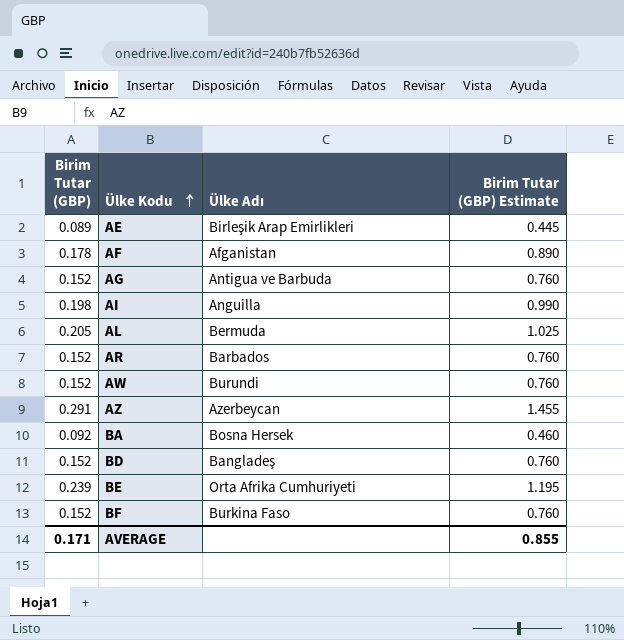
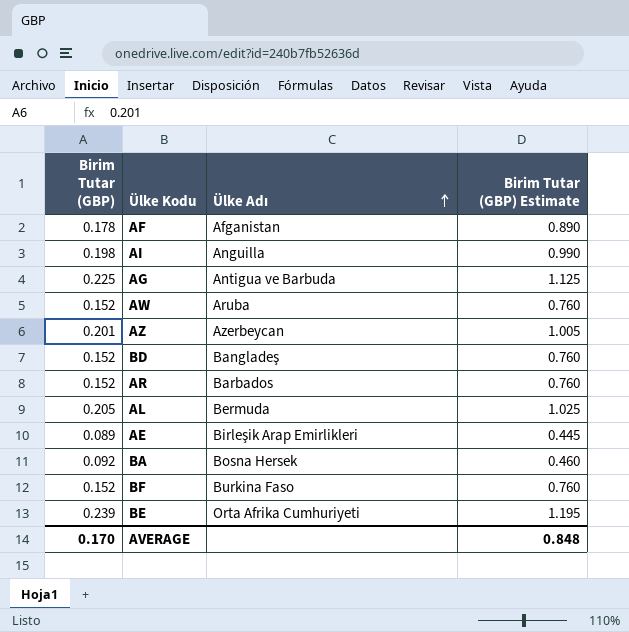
row order: Ülke Kodu ascending -> Ülke Adı ascending
AG | Birim Tutar (GBP): 0.152 -> 0.225
AG | Birim Tutar (GBP) Estimate: 0.760 -> 1.125
AW | Ülke Adı: Burundi -> Aruba
AZ | Birim Tutar (GBP): 0.291 -> 0.201
AZ | Birim Tutar (GBP) Estimate: 1.455 -> 1.005
AVERAGE | Birim Tutar (GBP): 0.171 -> 0.170
AVERAGE | Birim Tutar (GBP) Estimate: 0.855 -> 0.848

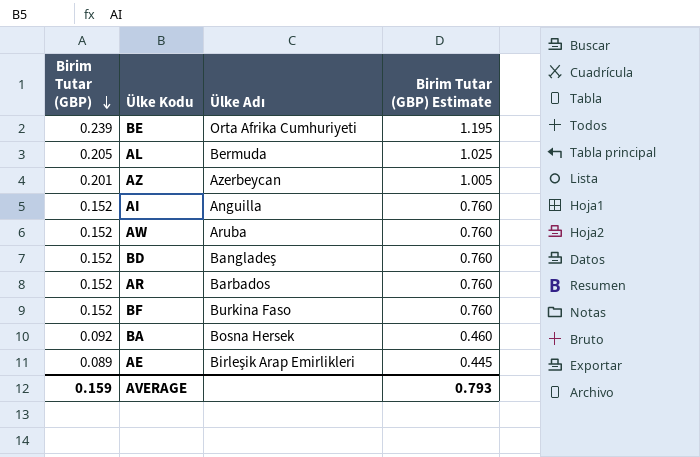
row order: Ülke Adı ascending -> Birim Tutar (GBP) descending
row AF: 0.178 | Afganistan | 0.890 -> none
row AG: 0.225 | Antigua ve Barbuda | 1.125 -> none
AI | Birim Tutar (GBP): 0.198 -> 0.152
AI | Birim Tutar (GBP) Estimate: 0.990 -> 0.760
AVERAGE | Birim Tutar (GBP): 0.170 -> 0.159
AVERAGE | Birim Tutar (GBP) Estimate: 0.848 -> 0.793

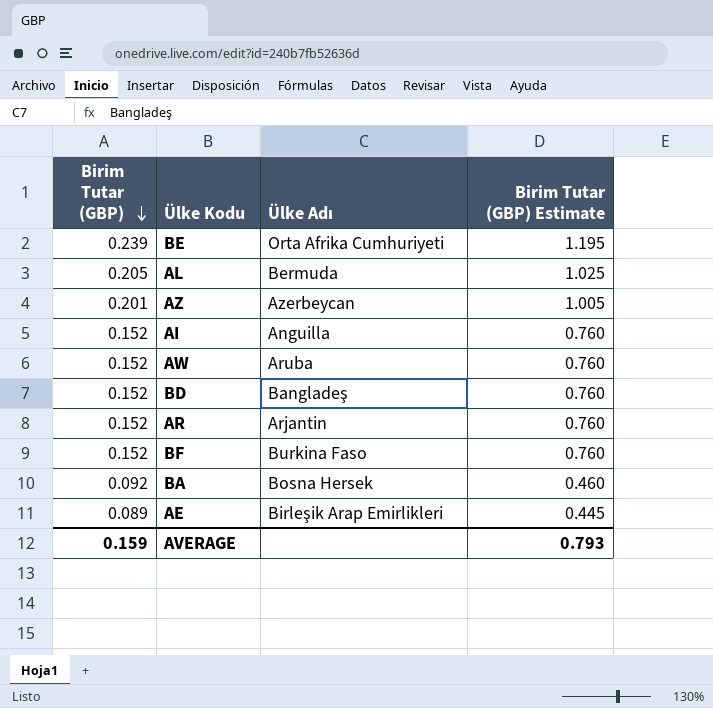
AR | Ülke Adı: Barbados -> Arjantin

